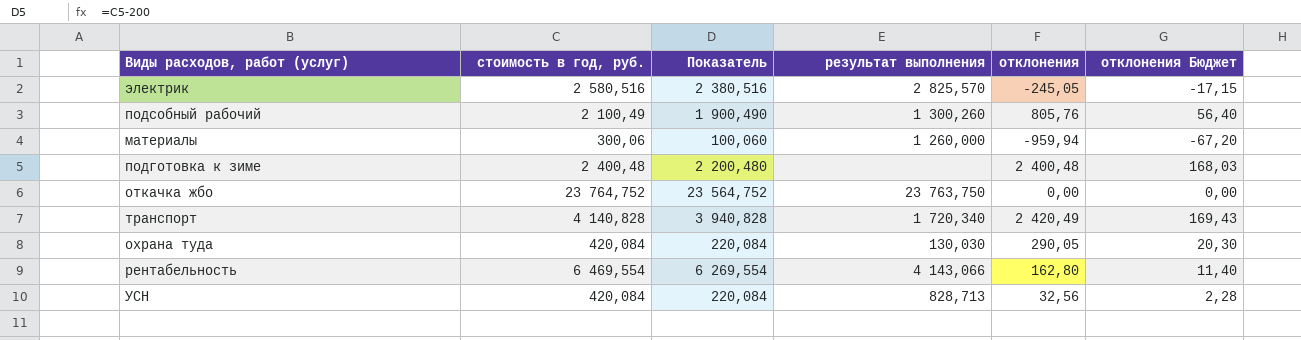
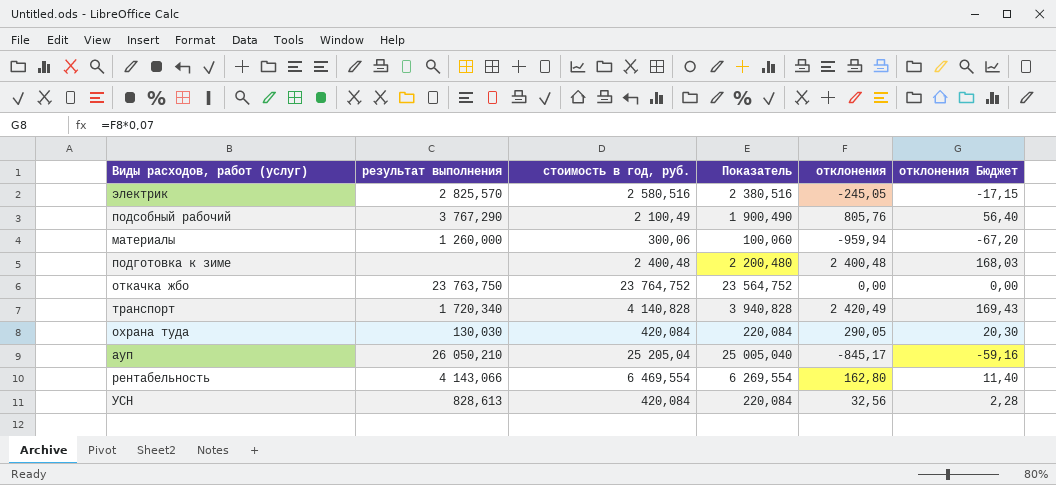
column результат выполнения | position: 4 -> 2
подсобный рабочий | результат выполнения: 1 300,260 -> 3 767,290
row ауп: none -> 26 050,210 | 25 205,04 | 25 005,040 | -845,17 | -59,16
УСН | результат выполнения: 828,713 -> 828,613

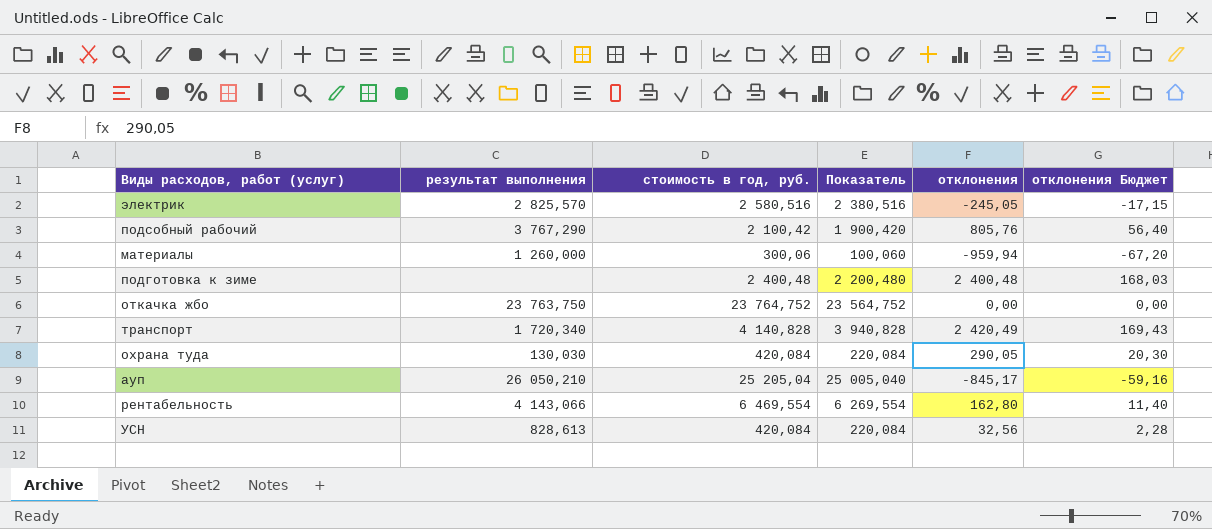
подсобный рабочий | стоимость в год, руб.: 2 100,49 -> 2 100,42
подсобный рабочий | Показатель: 1 900,490 -> 1 900,420

